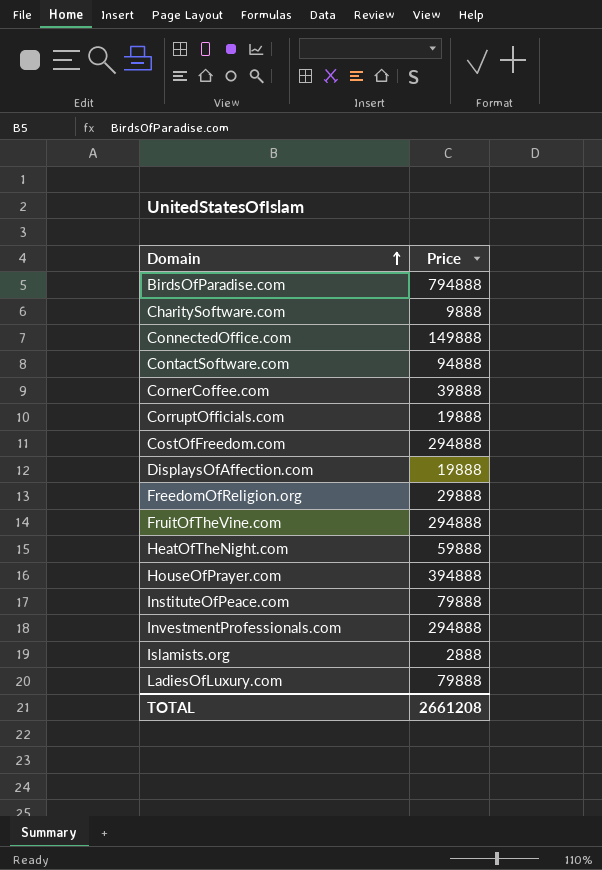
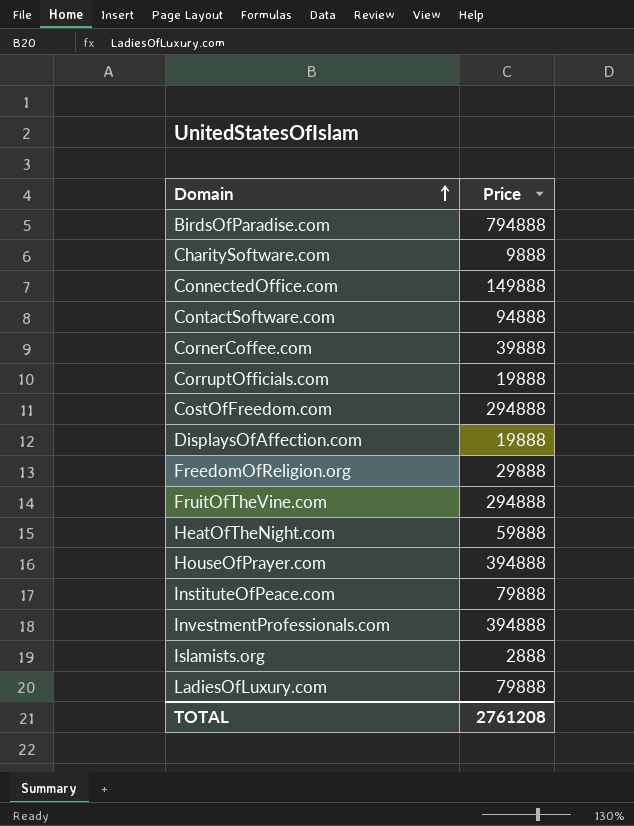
InvestmentProfessionals.com | Price: 294888 -> 394888
TOTAL | Price: 2661208 -> 2761208

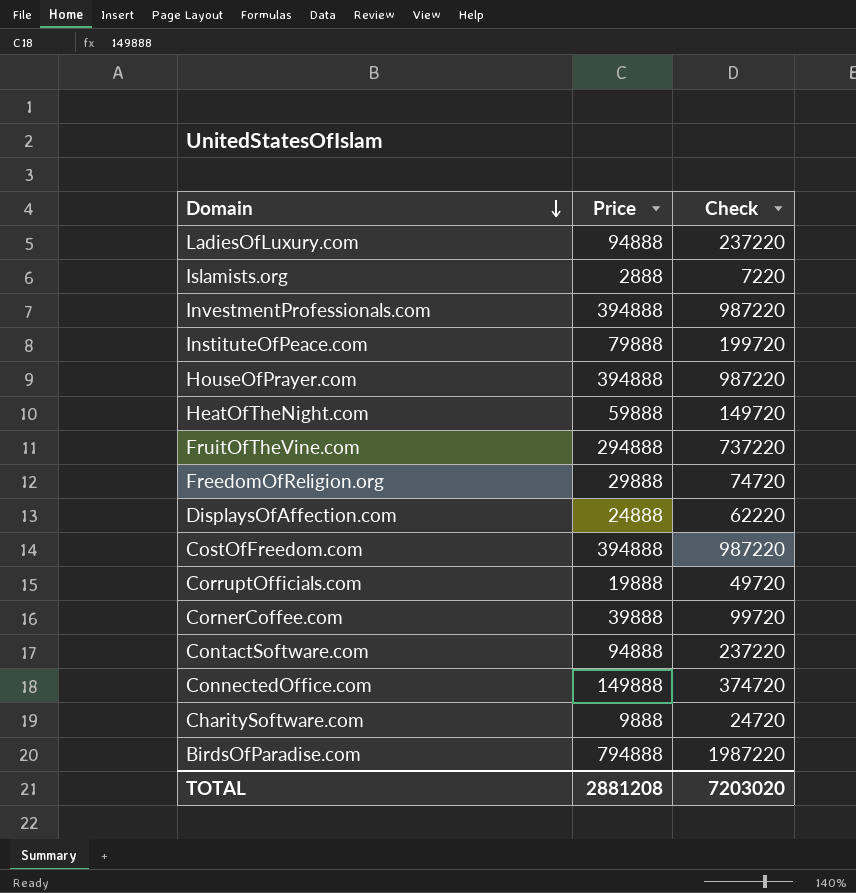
row order: Domain ascending -> Domain descending
column Check | formula: none -> [Price] * 2.5
LadiesOfLuxury.com | Price: 79888 -> 94888
DisplaysOfAffection.com | Price: 19888 -> 24888
CostOfFreedom.com | Price: 294888 -> 394888
TOTAL | Price: 2761208 -> 2881208

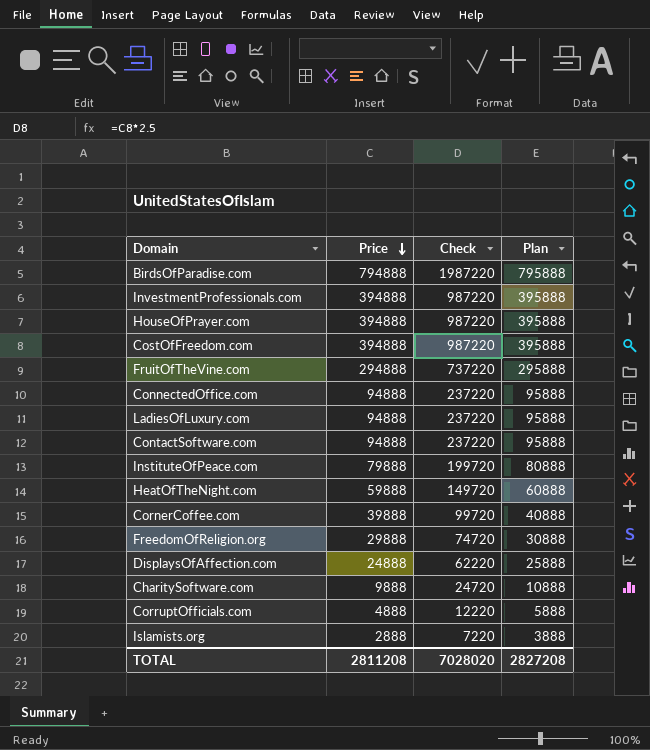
row order: Domain descending -> Price descending
column Plan | formula: none -> [Price] + 1000
ConnectedOffice.com | Price: 149888 -> 94888
ConnectedOffice.com | Check: 374720 -> 237220
CorruptOfficials.com | Price: 19888 -> 4888
CorruptOfficials.com | Check: 49720 -> 12220
TOTAL | Price: 2881208 -> 2811208
TOTAL | Check: 7203020 -> 7028020

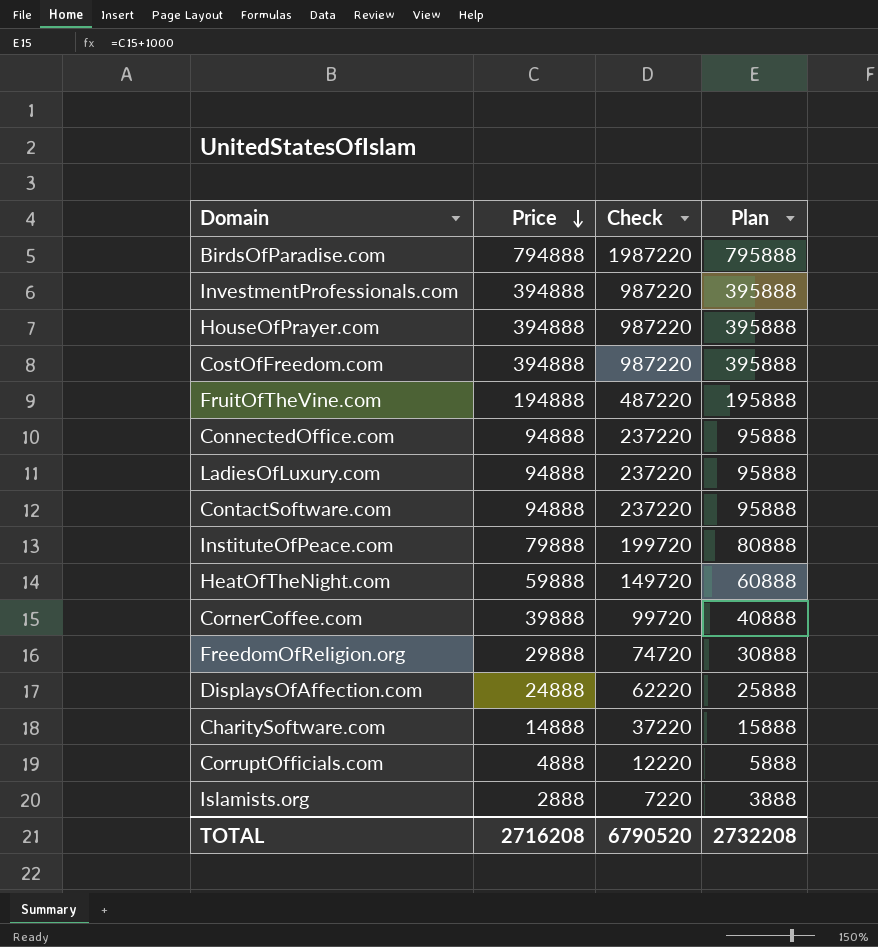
FruitOfTheVine.com | Price: 294888 -> 194888
FruitOfTheVine.com | Check: 737220 -> 487220
FruitOfTheVine.com | Plan: 295888 -> 195888
CharitySoftware.com | Price: 9888 -> 14888
CharitySoftware.com | Check: 24720 -> 37220
CharitySoftware.com | Plan: 10888 -> 15888
TOTAL | Price: 2811208 -> 2716208
TOTAL | Check: 7028020 -> 6790520
TOTAL | Plan: 2827208 -> 2732208

